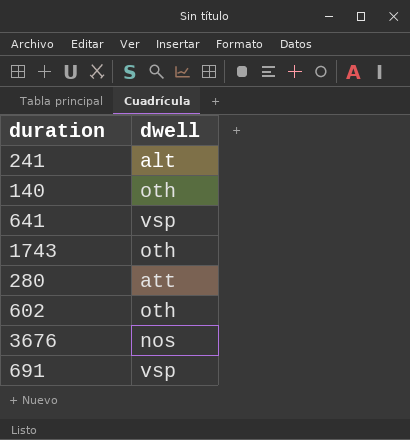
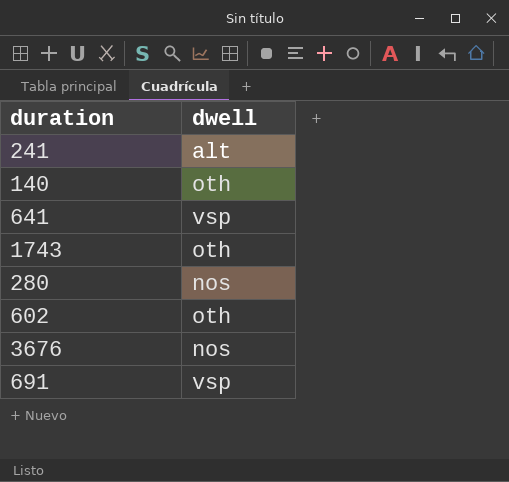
280 | dwell: att -> nos

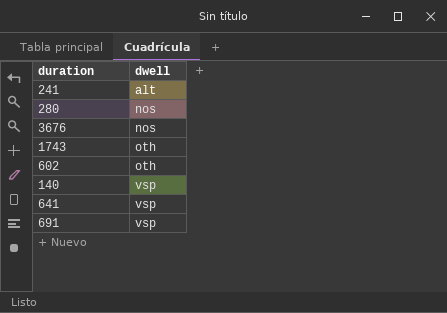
row order: none -> dwell ascending
140 | dwell: oth -> vsp

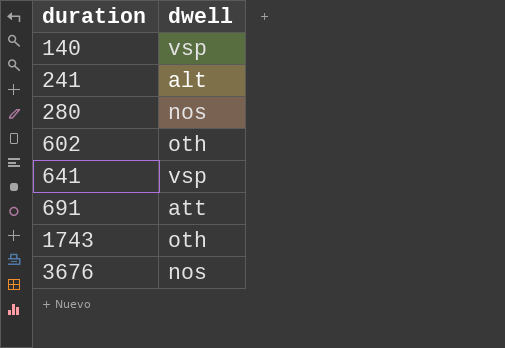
row order: dwell ascending -> duration ascending
691 | dwell: vsp -> att

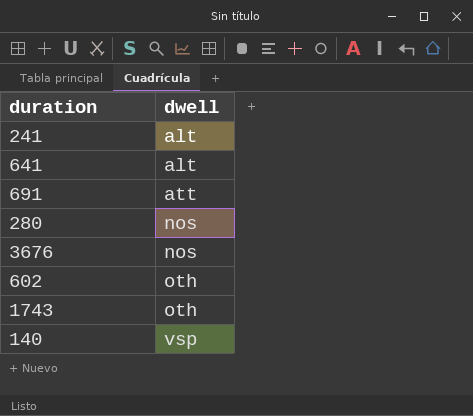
row order: duration ascending -> dwell ascending
641 | dwell: vsp -> alt

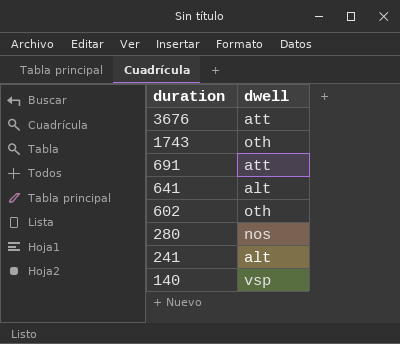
row order: dwell ascending -> duration descending
3676 | dwell: nos -> att

